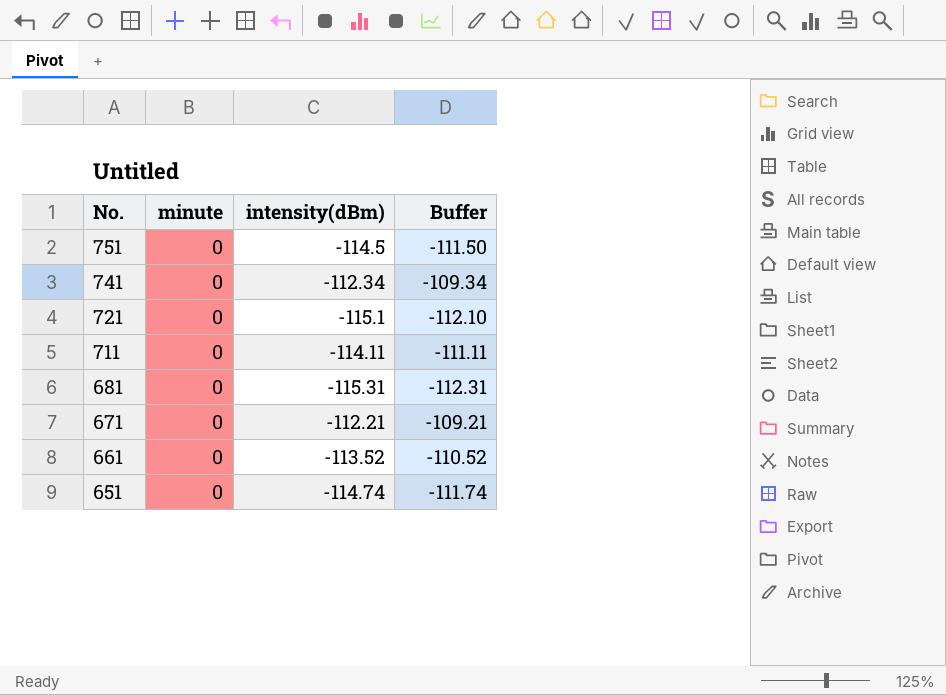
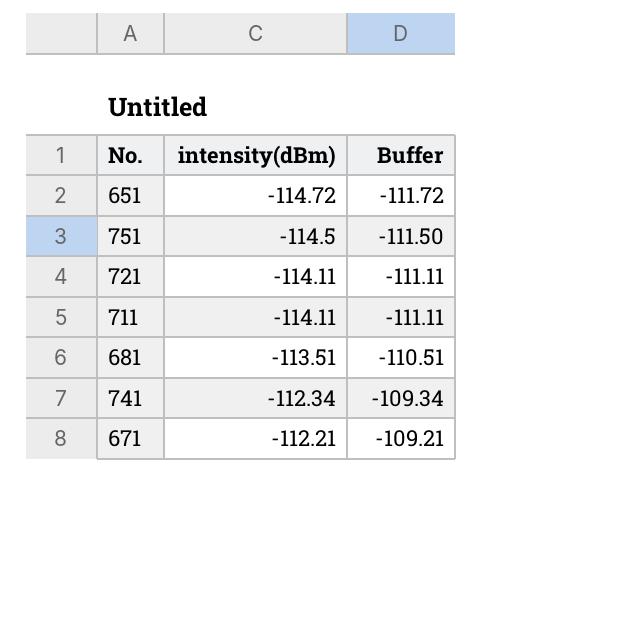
row order: No. descending -> intensity(dBm) ascending
column minute | position: 2 -> none
row 661: 0 | -113.52 | -110.52 -> none
651 | intensity(dBm): -114.74 -> -114.72
651 | Buffer: -111.74 -> -111.72
721 | intensity(dBm): -115.1 -> -114.11
721 | Buffer: -112.10 -> -111.11
681 | intensity(dBm): -115.31 -> -113.51
681 | Buffer: -112.31 -> -110.51

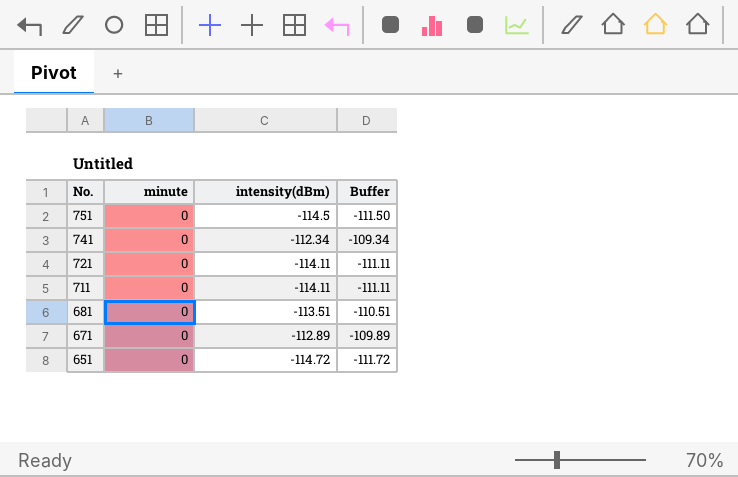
row order: intensity(dBm) ascending -> No. descending
column minute | position: none -> 2
671 | intensity(dBm): -112.21 -> -112.89
671 | Buffer: -109.21 -> -109.89

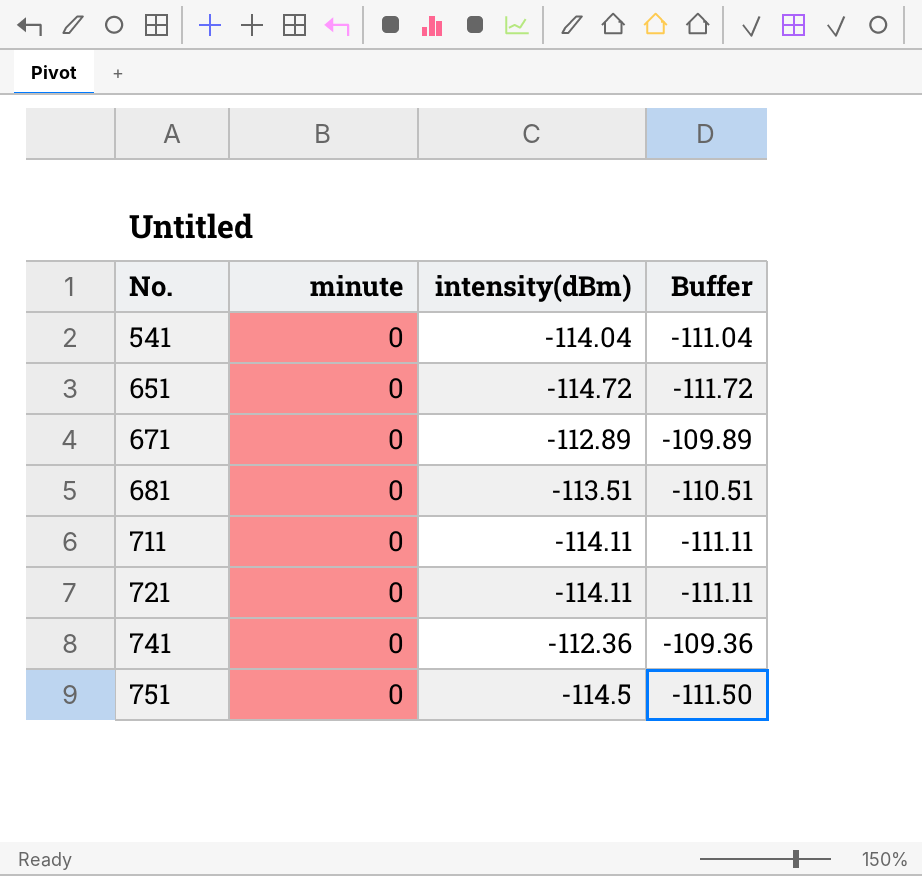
row order: No. descending -> No. ascending
row 541: none -> 0 | -114.04 | -111.04
741 | intensity(dBm): -112.34 -> -112.36
741 | Buffer: -109.34 -> -109.36

